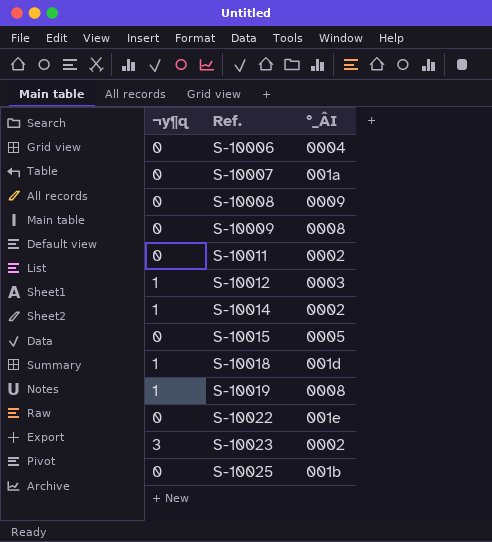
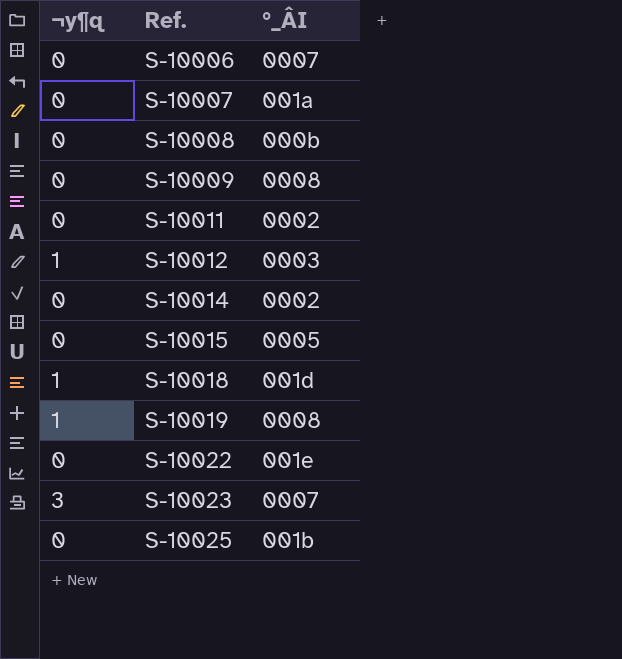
S-10006 | °_ÂI: 0004 -> 0007
S-10008 | °_ÂI: 0009 -> 000b
S-10014 | ¬y¶q: 1 -> 0
S-10023 | °_ÂI: 0002 -> 0007

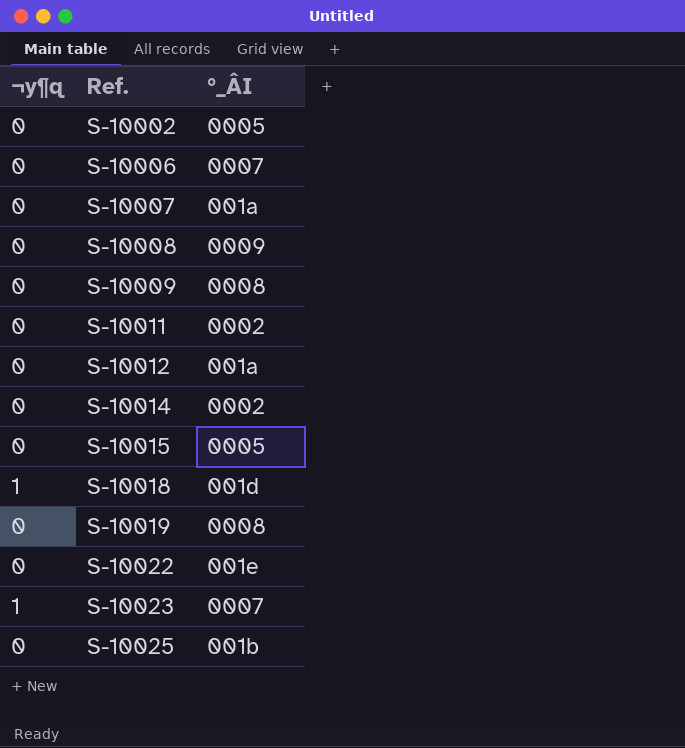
row S-10002: none -> 0 | 0005
S-10008 | °_ÂI: 000b -> 0009
S-10012 | ¬y¶q: 1 -> 0
S-10012 | °_ÂI: 0003 -> 001a
S-10019 | ¬y¶q: 1 -> 0
S-10023 | ¬y¶q: 3 -> 1

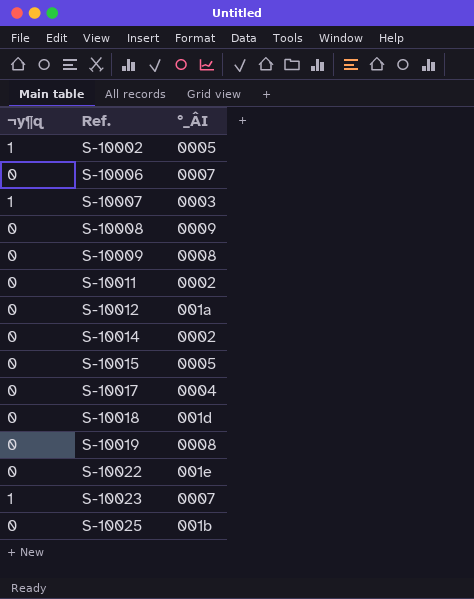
S-10002 | ¬y¶q: 0 -> 1
S-10007 | ¬y¶q: 0 -> 1
S-10007 | °_ÂI: 001a -> 0003
row S-10017: none -> 0 | 0004
S-10018 | ¬y¶q: 1 -> 0

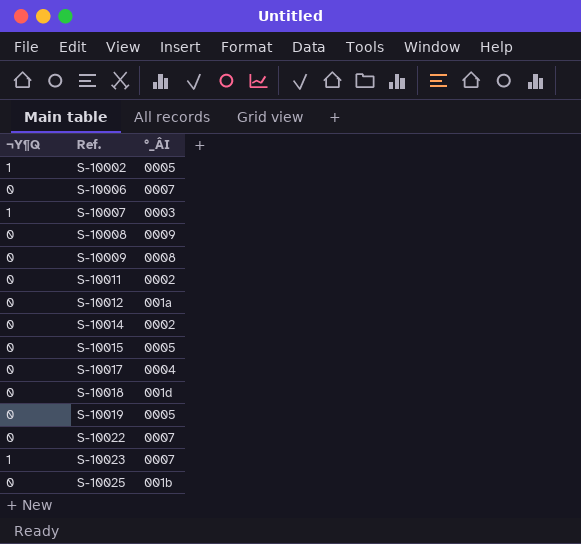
column name: ¬y¶q -> ¬Y¶Q
S-10019 | °_ÂI: 0008 -> 0005
S-10022 | °_ÂI: 001e -> 0007

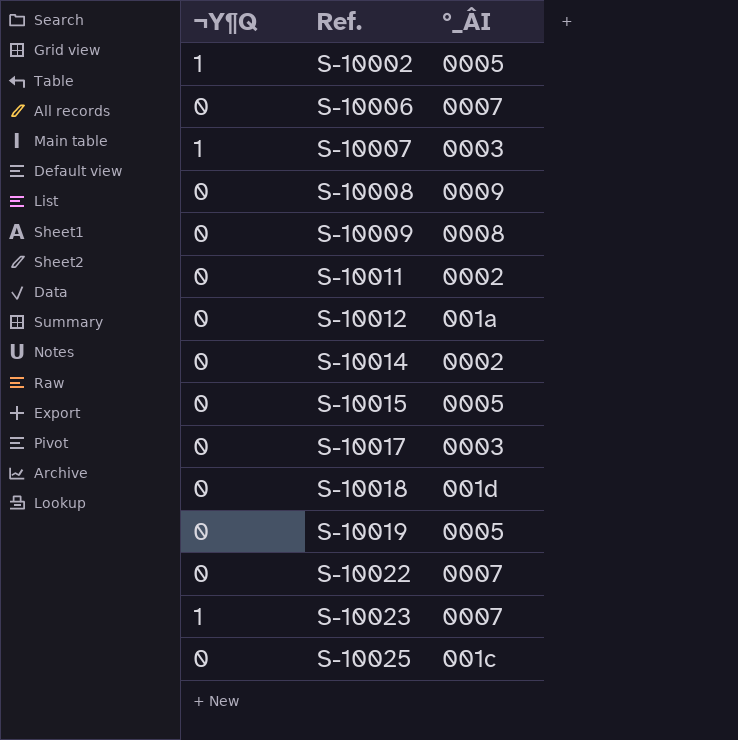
S-10017 | °_ÂI: 0004 -> 0003
S-10025 | °_ÂI: 001b -> 001c

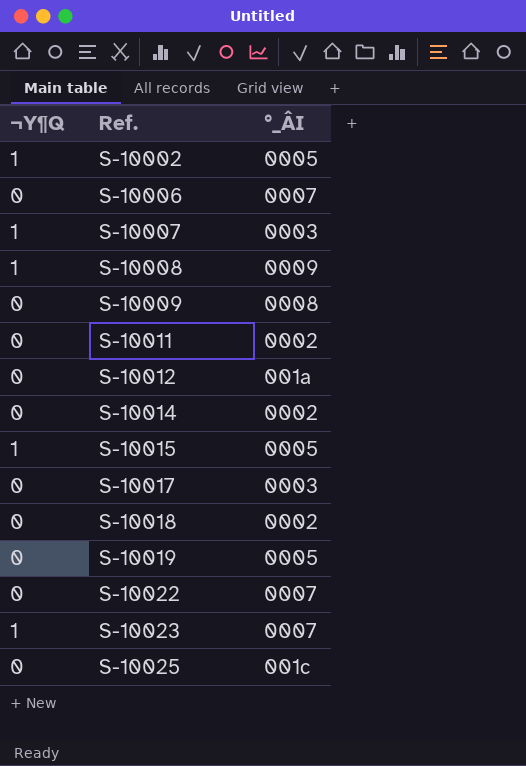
S-10008 | ¬Y¶Q: 0 -> 1
S-10015 | ¬Y¶Q: 0 -> 1
S-10018 | °_ÂI: 001d -> 0002

